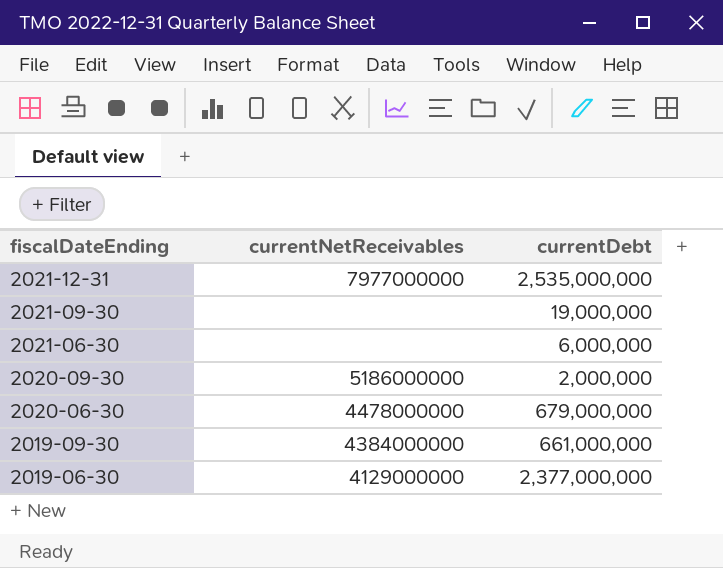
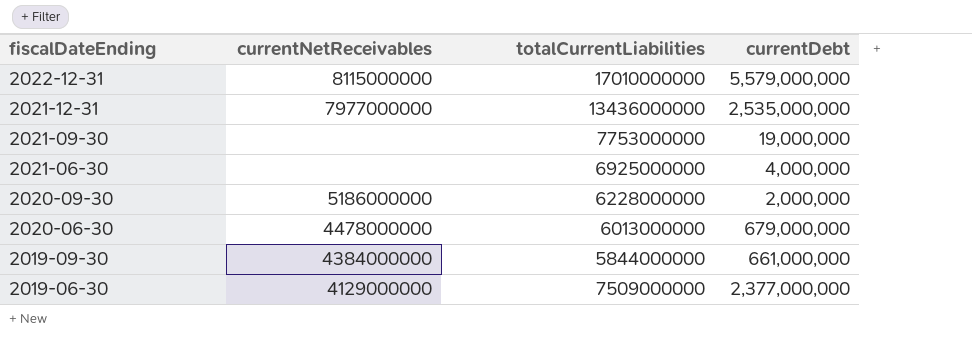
column totalCurrentLiabilities | position: none -> 3
row 2022-12-31: none -> 8115000000 | 17010000000 | 5,579,000,000
2021-06-30 | currentDebt: 6,000,000 -> 4,000,000

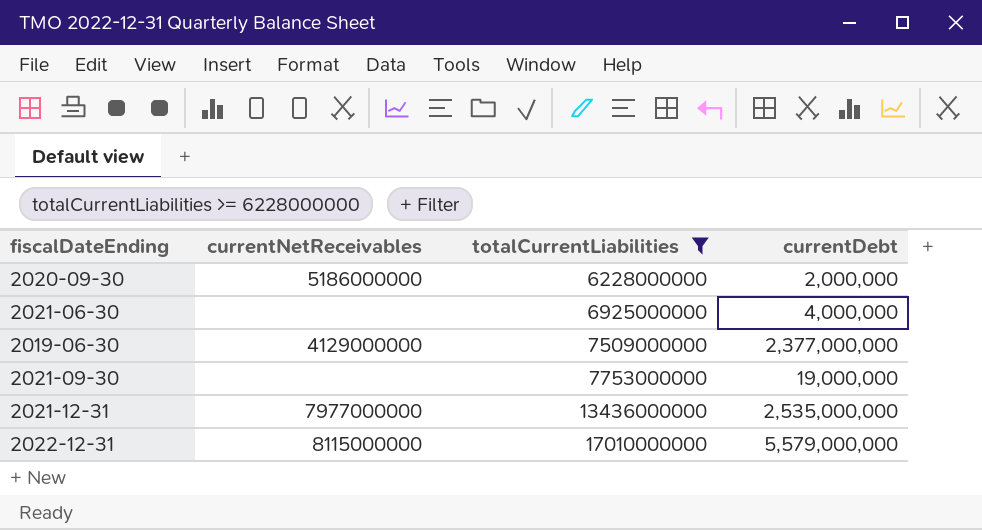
filter: none -> totalCurrentLiabilities >= 6228000000
row order: fiscalDateEnding descending -> totalCurrentLiabilities ascending

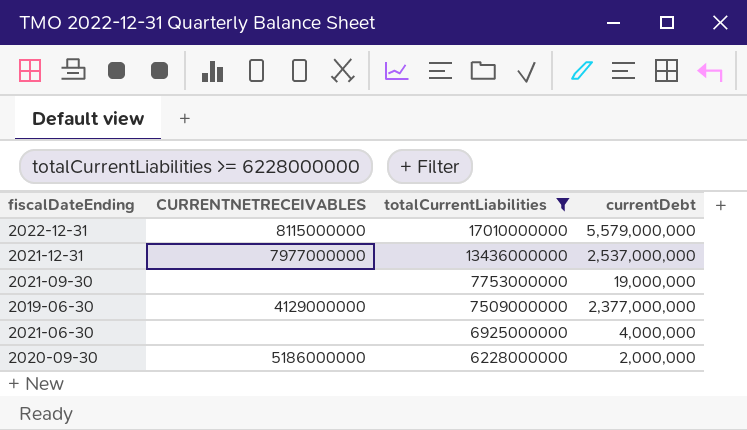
row order: totalCurrentLiabilities ascending -> totalCurrentLiabilities descending
column name: currentNetReceivables -> CURRENTNETRECEIVABLES
2021-12-31 | currentDebt: 2,535,000,000 -> 2,537,000,000

